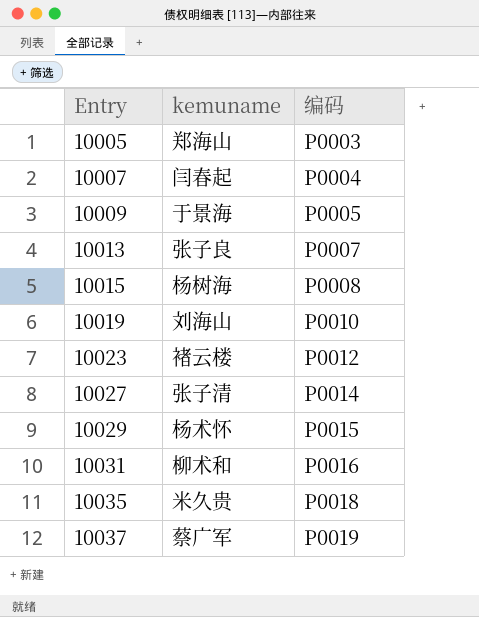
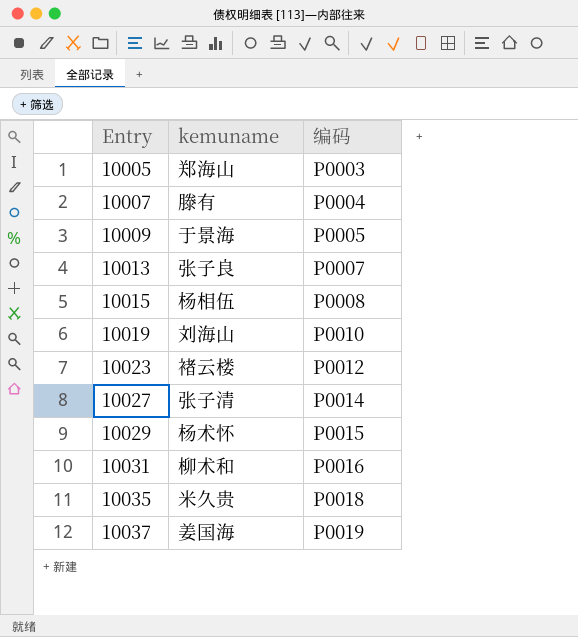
10007 | kemuname: 闫春起 -> 滕有
10015 | kemuname: 杨树海 -> 杨相伍
10037 | kemuname: 蔡广军 -> 姜国海

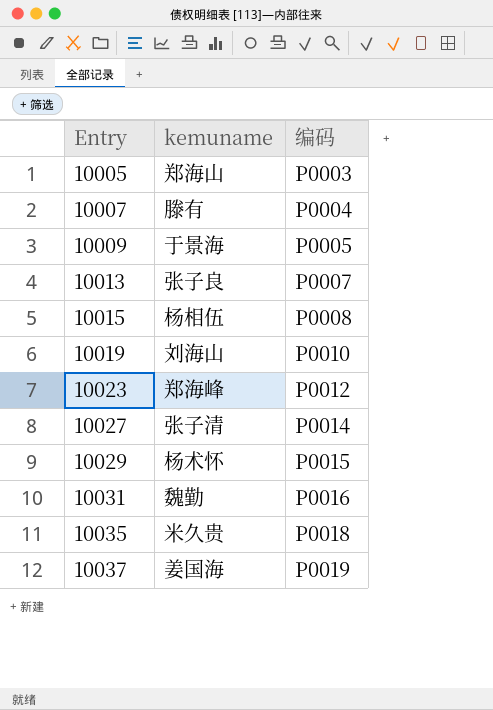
10023 | kemuname: 褚云楼 -> 郑海峰
10031 | kemuname: 柳术和 -> 魏勤

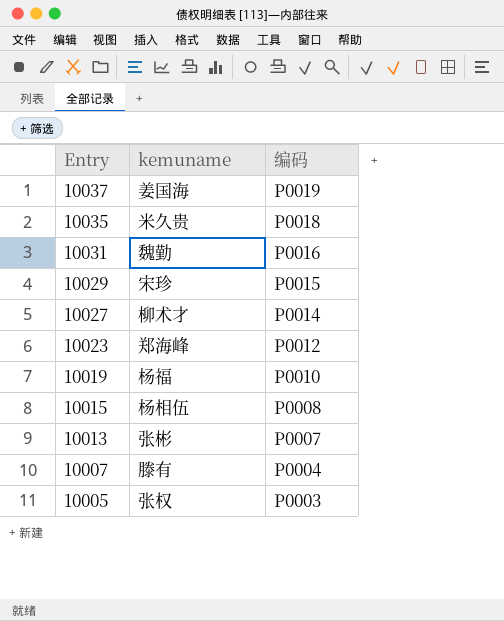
row order: Entry ascending -> Entry descending
row 10009: 于景海 | P0005 -> none
10029 | kemuname: 杨术怀 -> 宋珍
10027 | kemuname: 张子清 -> 柳术才
10019 | kemuname: 刘海山 -> 杨福
10013 | kemuname: 张子良 -> 张彬
10005 | kemuname: 郑海山 -> 张权

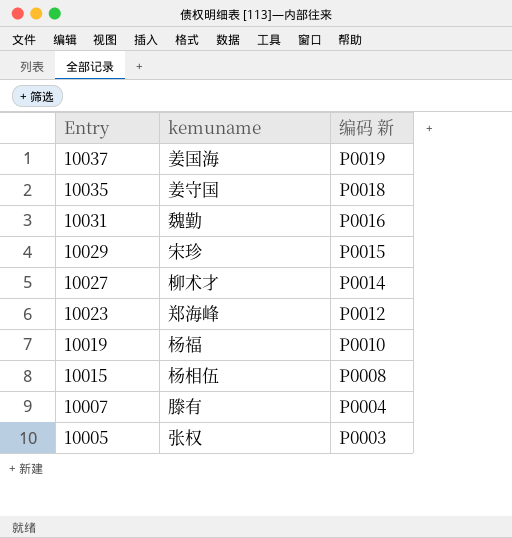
column name: 编码 -> 编码 新
row 10013: 张彬 | P0007 -> none
10035 | kemuname: 米久贵 -> 姜守国

